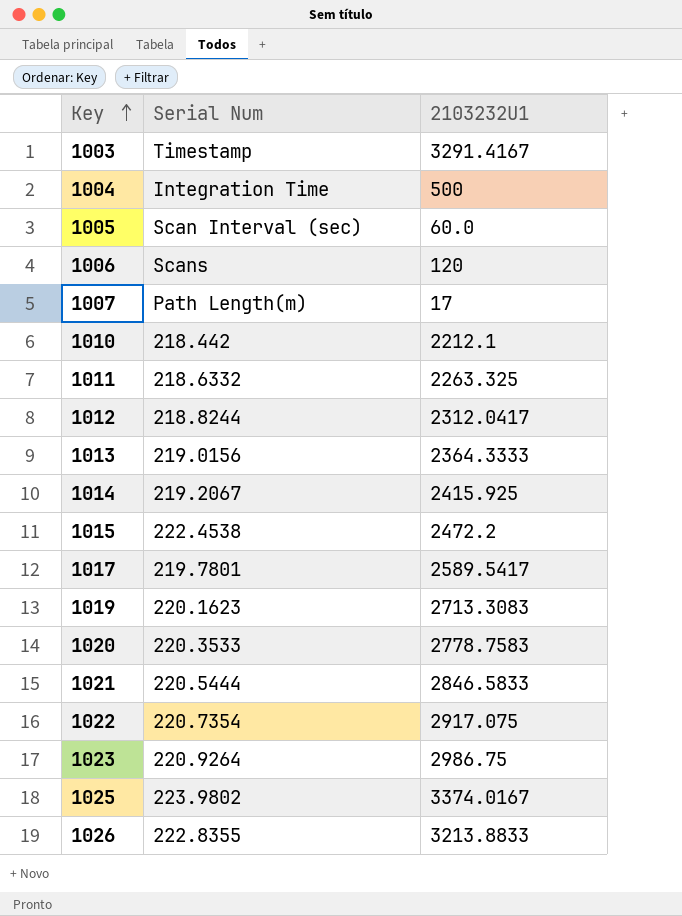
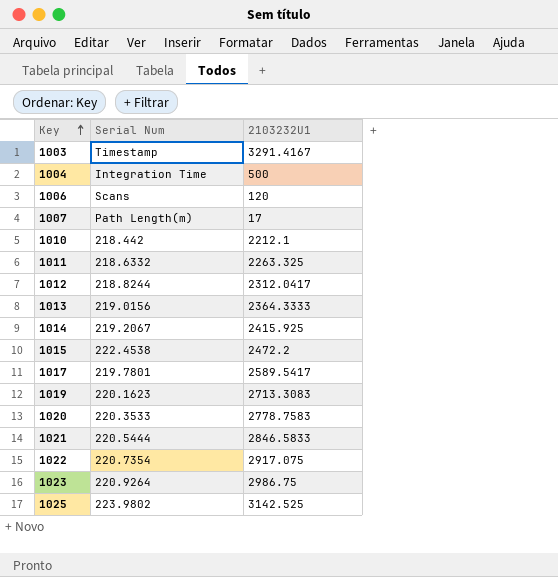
row 1005: Scan Interval (sec) | 60.0 -> none
row 1026: 222.8355 | 3213.8833 -> none
1025 | 2103232U1: 3374.0167 -> 3142.525

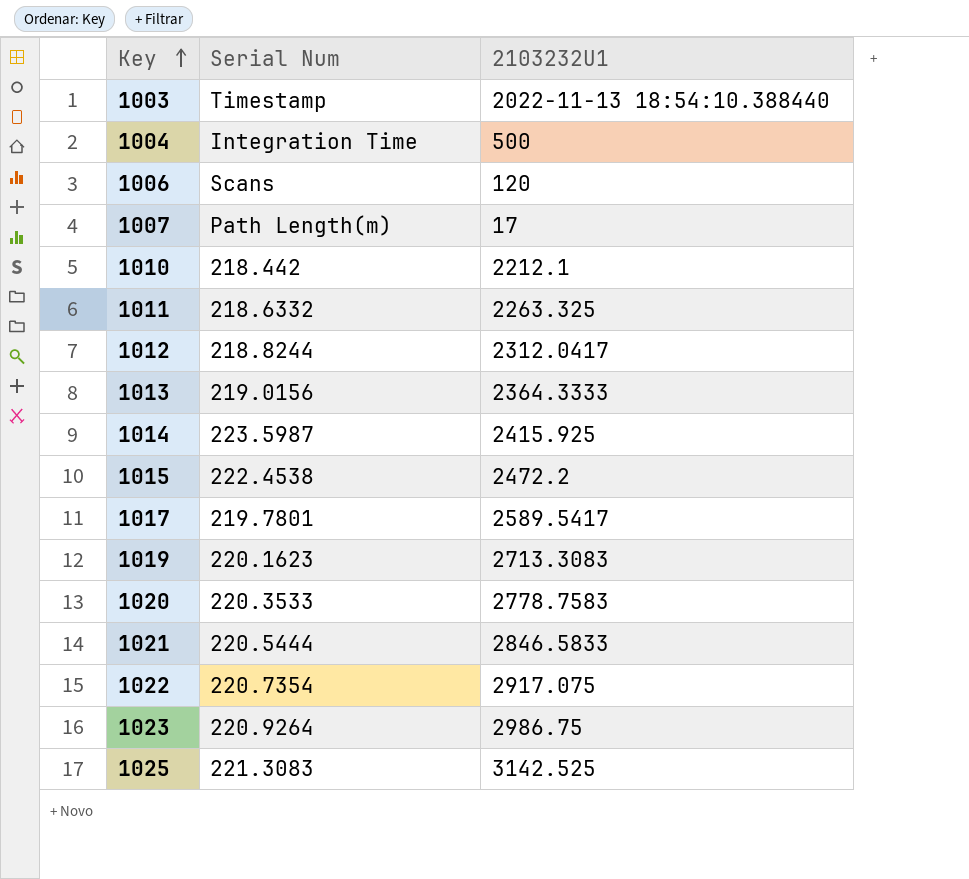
1003 | 2103232U1: 3291.4167 -> 2022-11-13 18:54:10.388440
1014 | Serial Num: 219.2067 -> 223.5987
1025 | Serial Num: 223.9802 -> 221.3083

